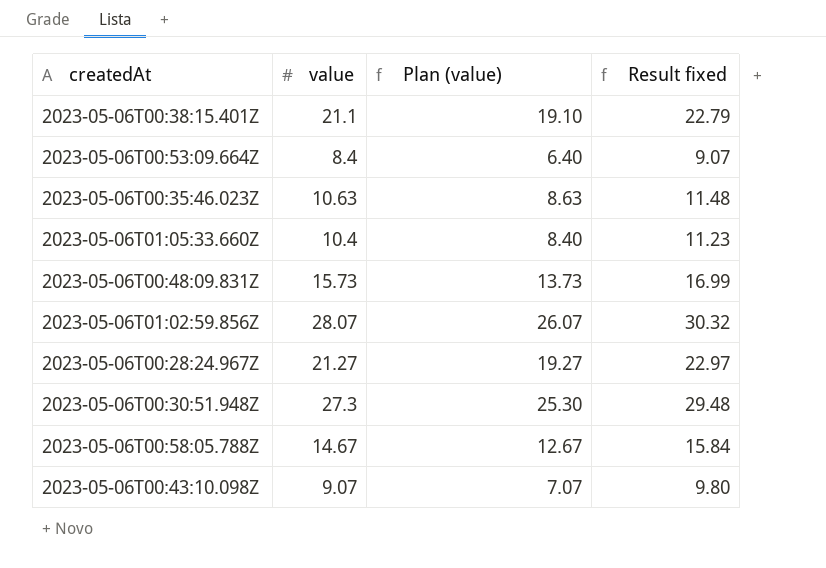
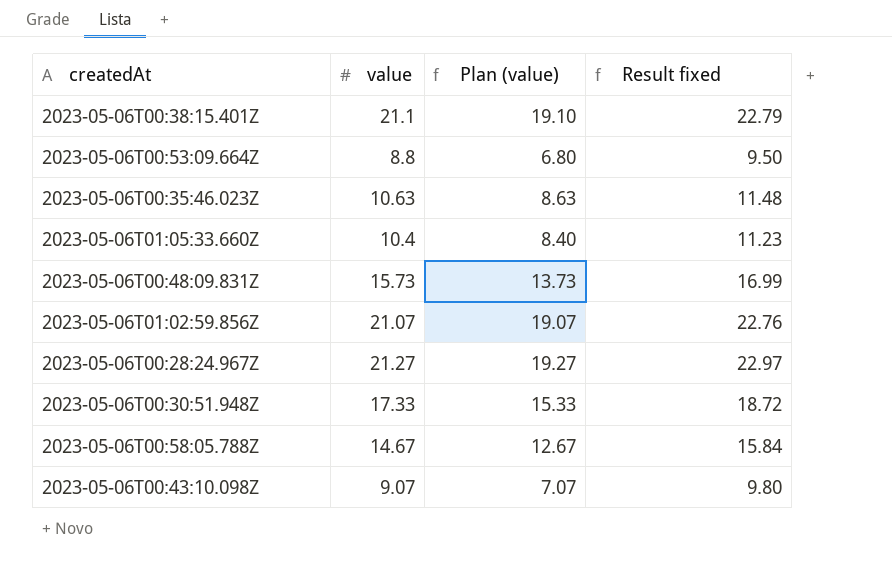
2023-05-06T00:53:09.664Z | value: 8.4 -> 8.8
2023-05-06T00:53:09.664Z | Plan (value): 6.40 -> 6.80
2023-05-06T00:53:09.664Z | Result fixed: 9.07 -> 9.50
2023-05-06T01:02:59.856Z | value: 28.07 -> 21.07
2023-05-06T01:02:59.856Z | Plan (value): 26.07 -> 19.07
2023-05-06T01:02:59.856Z | Result fixed: 30.32 -> 22.76
2023-05-06T00:30:51.948Z | value: 27.3 -> 17.33
2023-05-06T00:30:51.948Z | Plan (value): 25.30 -> 15.33
2023-05-06T00:30:51.948Z | Result fixed: 29.48 -> 18.72

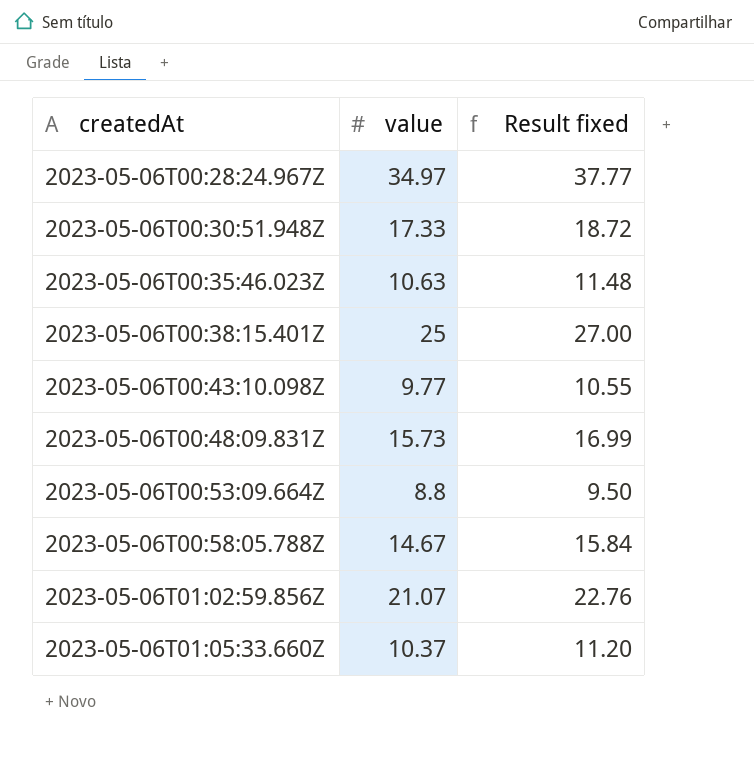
row order: none -> createdAt ascending
column Plan (value) | formula: [value] - 2 -> none
2023-05-06T00:28:24.967Z | value: 21.27 -> 34.97
2023-05-06T00:28:24.967Z | Result fixed: 22.97 -> 37.77
2023-05-06T00:38:15.401Z | value: 21.1 -> 25
2023-05-06T00:38:15.401Z | Result fixed: 22.79 -> 27.00
2023-05-06T00:43:10.098Z | value: 9.07 -> 9.77
2023-05-06T00:43:10.098Z | Result fixed: 9.80 -> 10.55
2023-05-06T01:05:33.660Z | value: 10.4 -> 10.37
2023-05-06T01:05:33.660Z | Result fixed: 11.23 -> 11.20

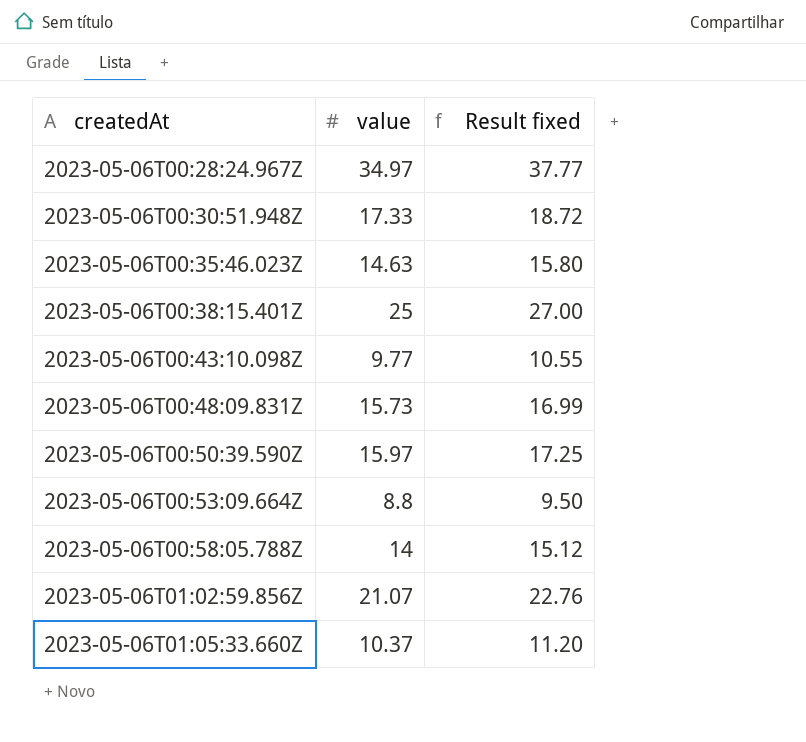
2023-05-06T00:35:46.023Z | value: 10.63 -> 14.63
2023-05-06T00:35:46.023Z | Result fixed: 11.48 -> 15.80
row 2023-05-06T00:50:39.590Z: none -> 15.97 | 17.25
2023-05-06T00:58:05.788Z | value: 14.67 -> 14
2023-05-06T00:58:05.788Z | Result fixed: 15.84 -> 15.12

